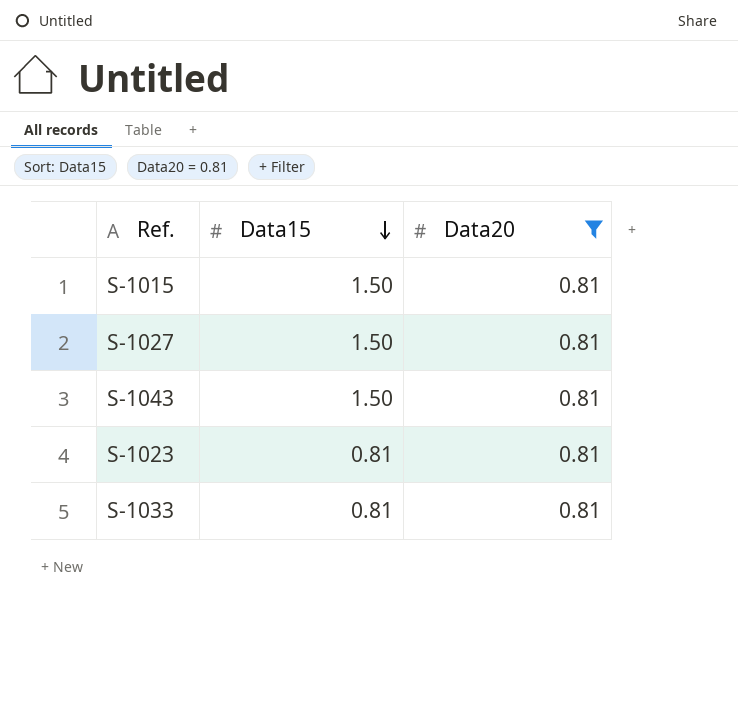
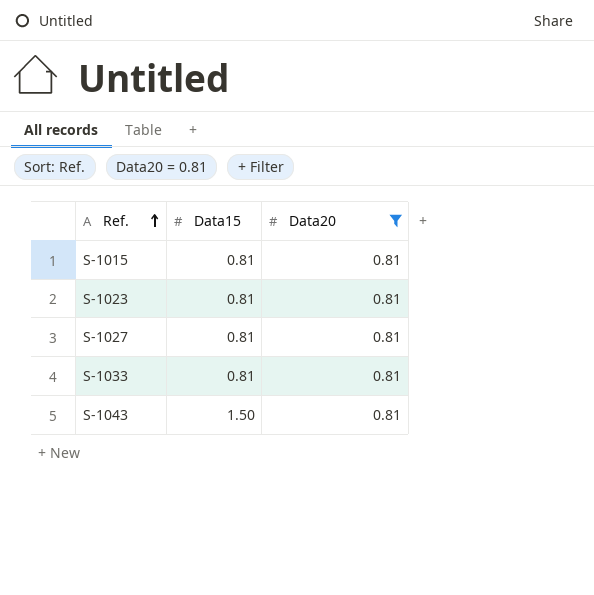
row order: Data15 descending -> Ref. ascending
S-1015 | Data15: 1.50 -> 0.81
S-1027 | Data15: 1.50 -> 0.81

